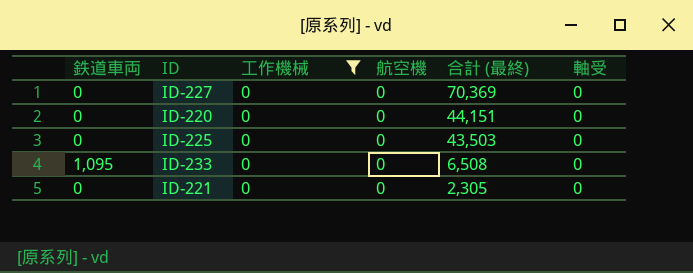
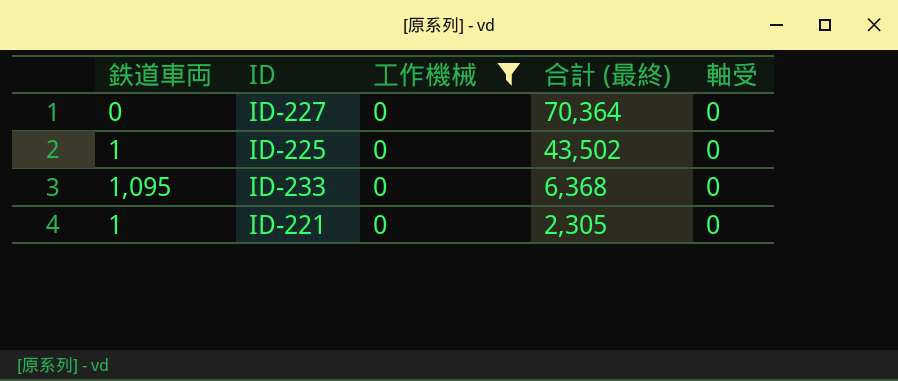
column 航空機 | position: 4 -> none
row ID-220: 0 | 0 | 0 | 44,151 | 0 -> none
ID-227 | 合計 (最終): 70,369 -> 70,364
ID-225 | 鉄道車両: 0 -> 1
ID-225 | 合計 (最終): 43,503 -> 43,502
ID-233 | 合計 (最終): 6,508 -> 6,368
ID-221 | 鉄道車両: 0 -> 1

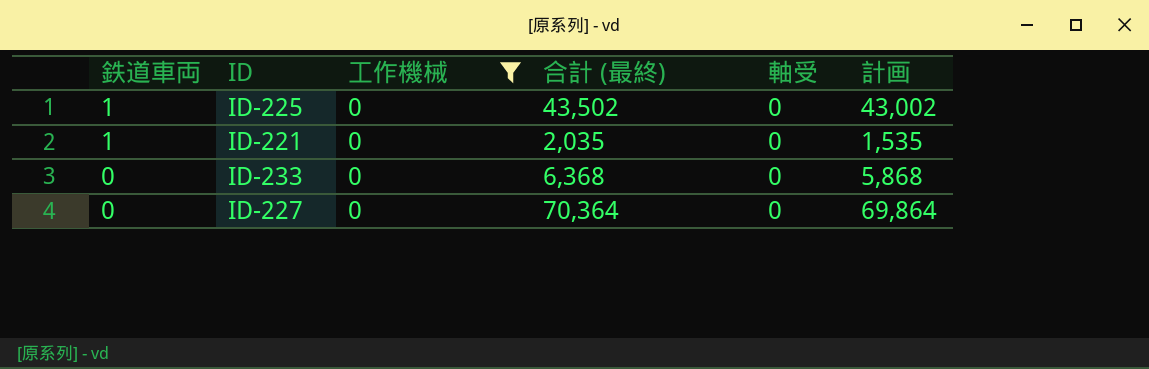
row order: 合計 (最終) descending -> 鉄道車両 descending
column 計画 | formula: none -> [合計 (最終)] - 500
ID-221 | 合計 (最終): 2,305 -> 2,035
ID-233 | 鉄道車両: 1,095 -> 0

